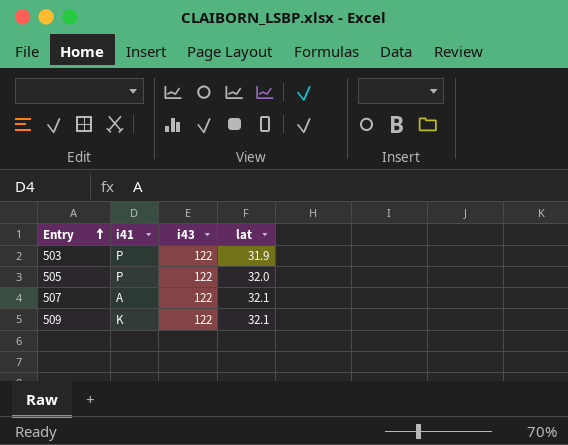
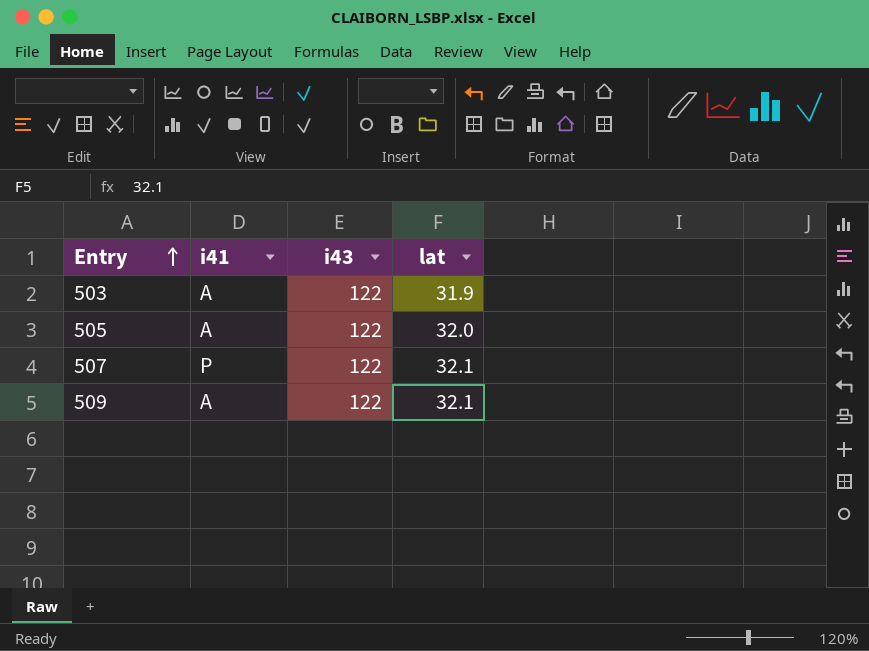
503 | i41: P -> A
505 | i41: P -> A
507 | i41: A -> P
509 | i41: K -> A

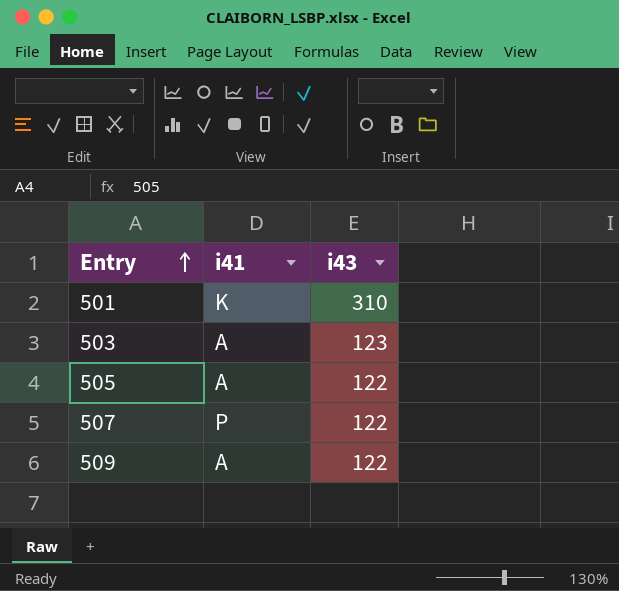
column lat | position: 4 -> none
row 501: none -> K | 310
503 | i43: 122 -> 123

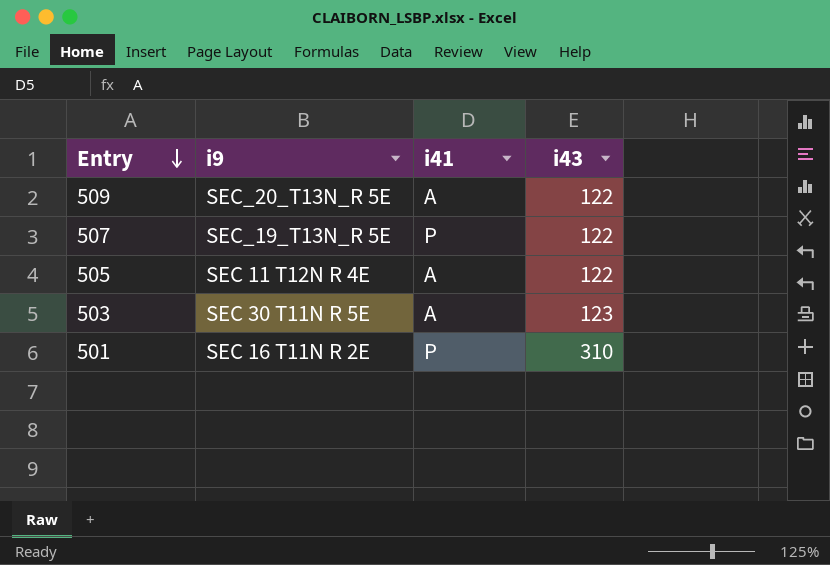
row order: Entry ascending -> Entry descending
column i9 | position: none -> 2
501 | i41: K -> P

